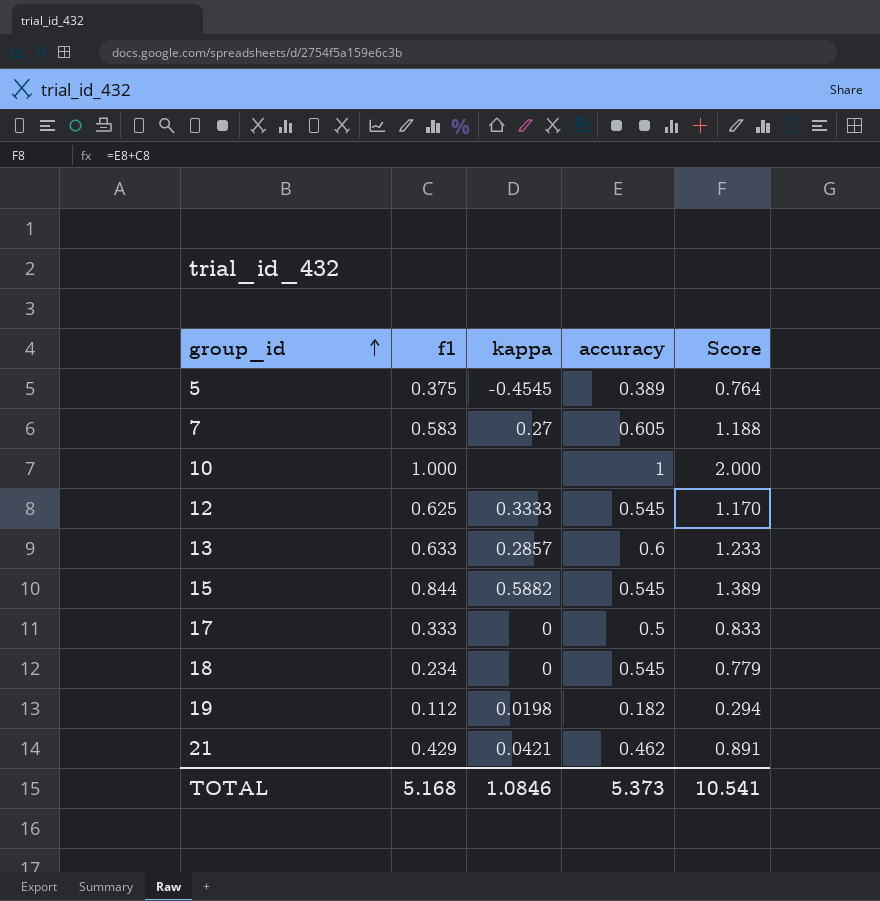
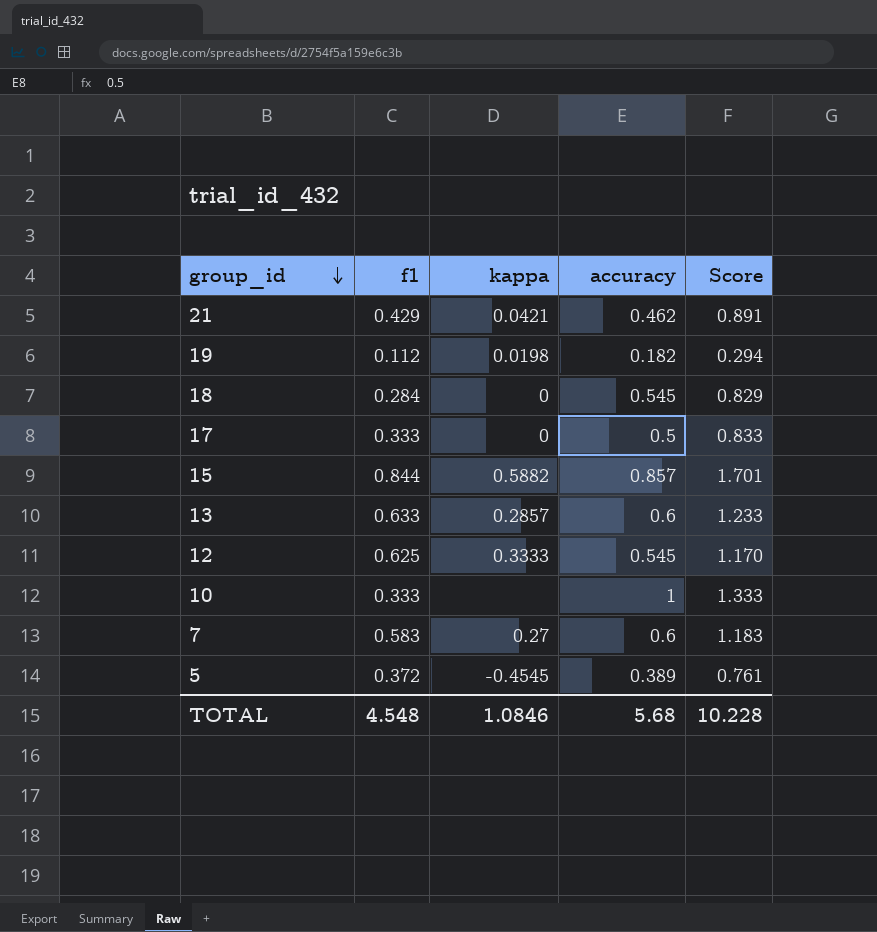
row order: group_id ascending -> group_id descending
18 | f1: 0.234 -> 0.284
18 | Score: 0.779 -> 0.829
15 | accuracy: 0.545 -> 0.857
15 | Score: 1.389 -> 1.701
10 | f1: 1.000 -> 0.333
10 | Score: 2.000 -> 1.333
7 | accuracy: 0.605 -> 0.6
7 | Score: 1.188 -> 1.183
5 | f1: 0.375 -> 0.372
5 | Score: 0.764 -> 0.761
TOTAL | f1: 5.168 -> 4.548
TOTAL | accuracy: 5.373 -> 5.68
TOTAL | Score: 10.541 -> 10.228

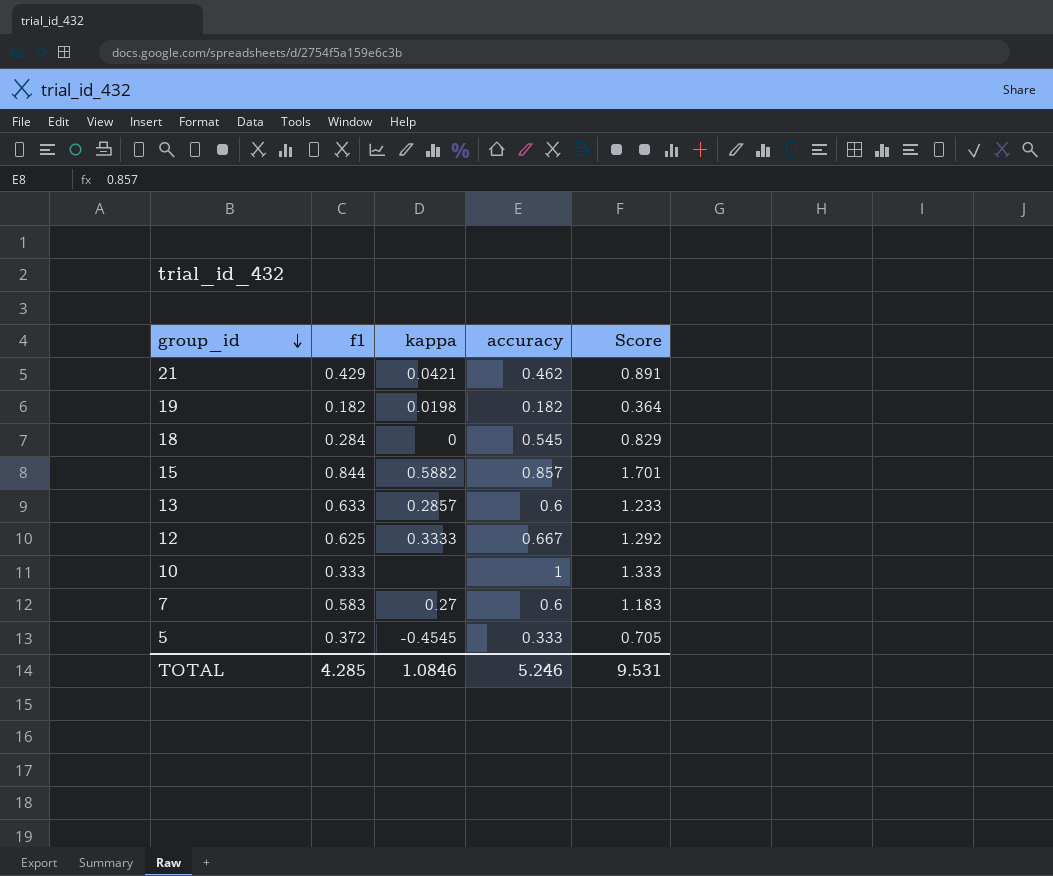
row 17: 0.333 | 0 | 0.5 | 0.833 -> none
19 | f1: 0.112 -> 0.182
19 | Score: 0.294 -> 0.364
12 | accuracy: 0.545 -> 0.667
12 | Score: 1.170 -> 1.292
5 | accuracy: 0.389 -> 0.333
5 | Score: 0.761 -> 0.705
TOTAL | f1: 4.548 -> 4.285
TOTAL | accuracy: 5.68 -> 5.246
TOTAL | Score: 10.228 -> 9.531

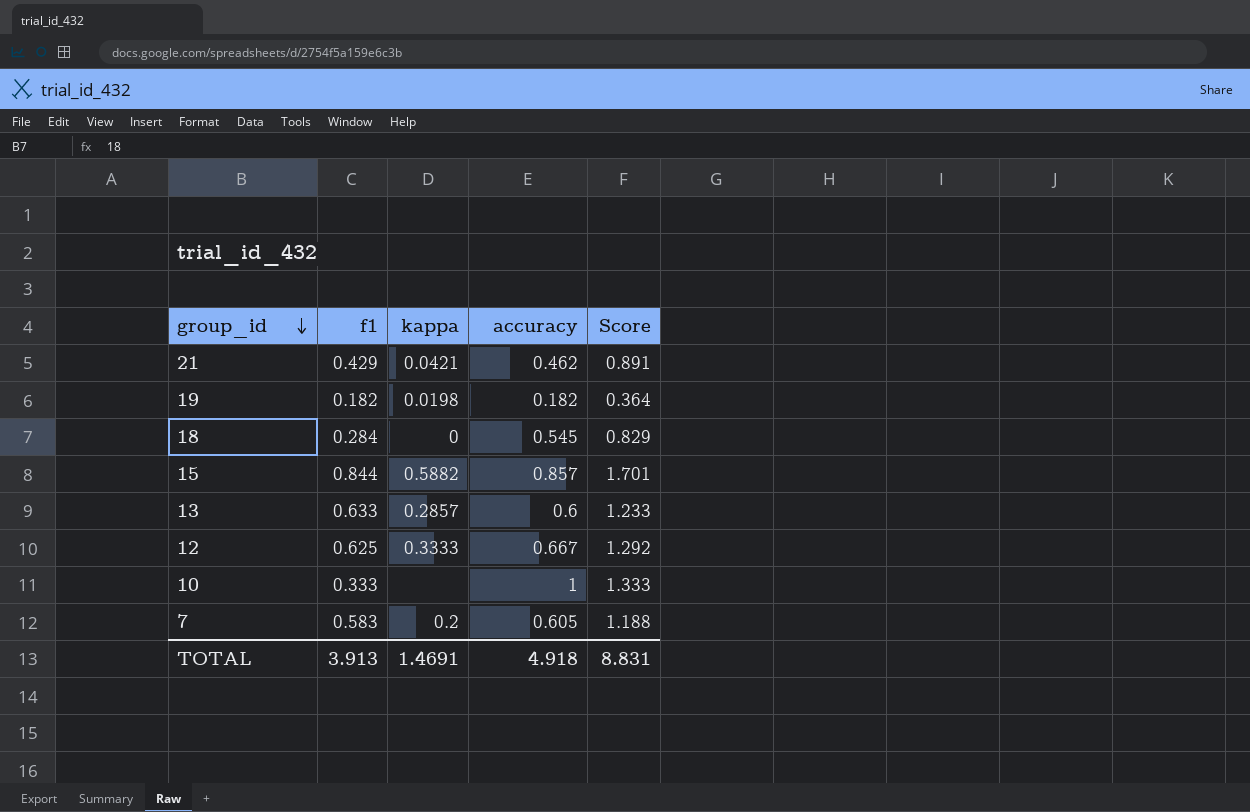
row 5: 0.372 | -0.4545 | 0.333 | 0.705 -> none
7 | kappa: 0.27 -> 0.2
7 | accuracy: 0.6 -> 0.605
7 | Score: 1.183 -> 1.188
TOTAL | f1: 4.285 -> 3.913
TOTAL | kappa: 1.0846 -> 1.4691
TOTAL | accuracy: 5.246 -> 4.918
TOTAL | Score: 9.531 -> 8.831

